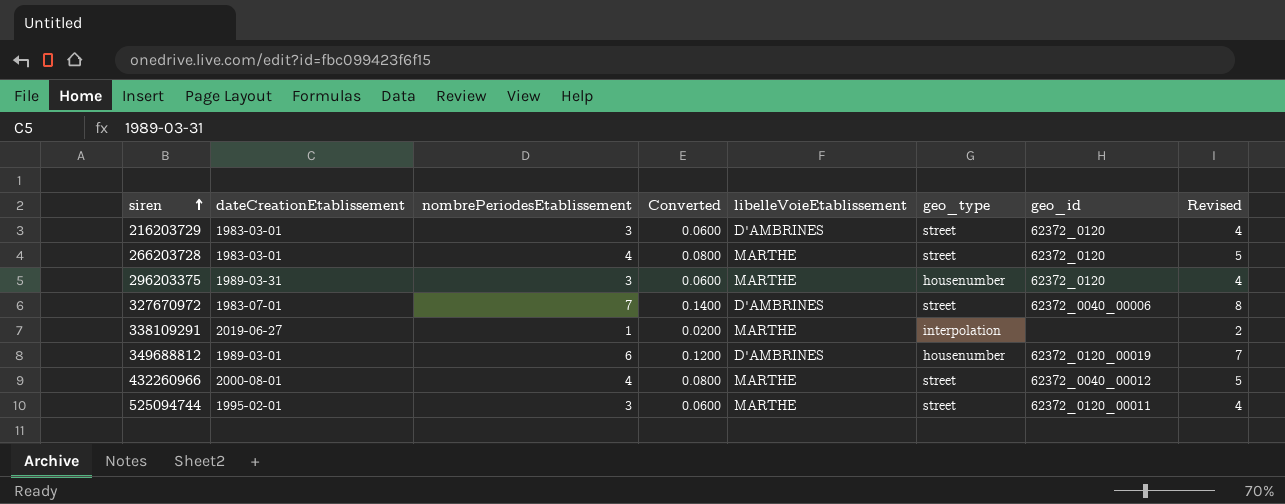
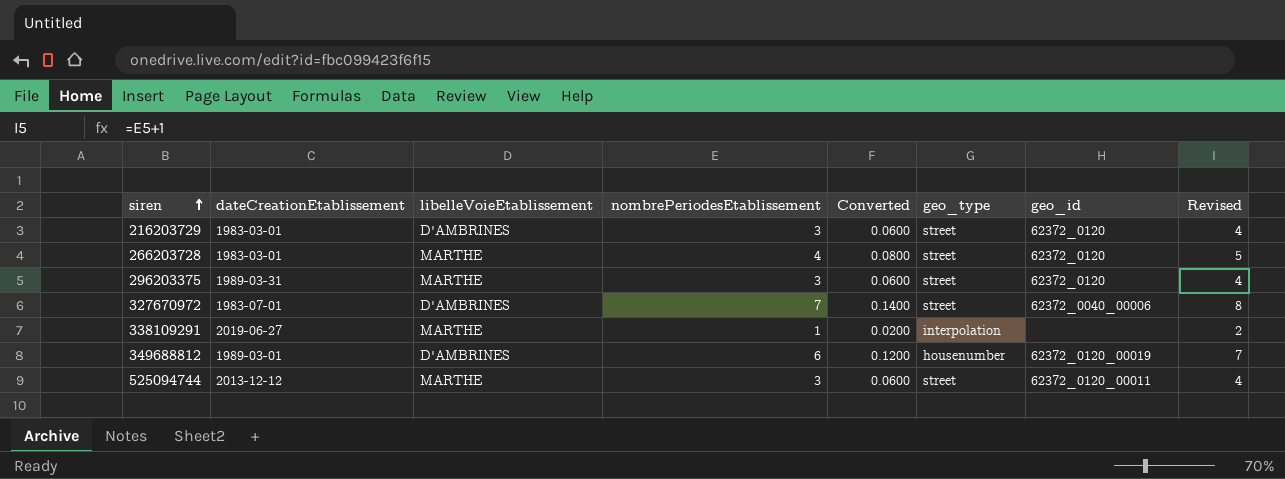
column libelleVoieEtablissement | position: 5 -> 3
row 432260966: 2000-08-01 | 4 | 0.0800 | MARTHE | street | 62372_0040_00012 | 5 -> none
296203375 | geo_type: housenumber -> street
525094744 | dateCreationEtablissement: 1995-02-01 -> 2013-12-12

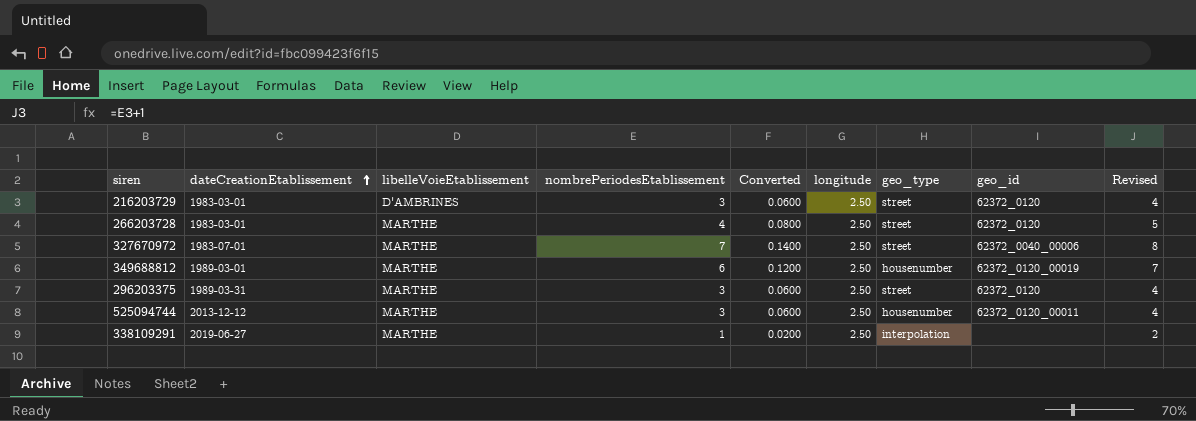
row order: siren ascending -> dateCreationEtablissement ascending
column longitude | position: none -> 6
327670972 | libelleVoieEtablissement: D'AMBRINES -> MARTHE
349688812 | libelleVoieEtablissement: D'AMBRINES -> MARTHE
525094744 | geo_type: street -> housenumber

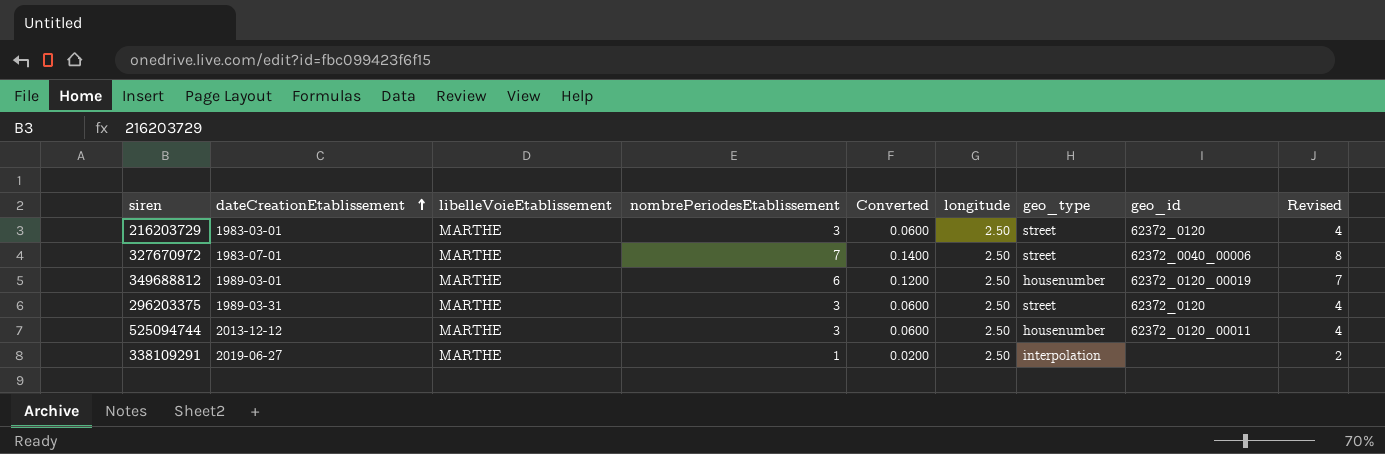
row 266203728: 1983-03-01 | MARTHE | 4 | 0.0800 | 2.50 | street | 62372_0120 | 5 -> none
216203729 | libelleVoieEtablissement: D'AMBRINES -> MARTHE

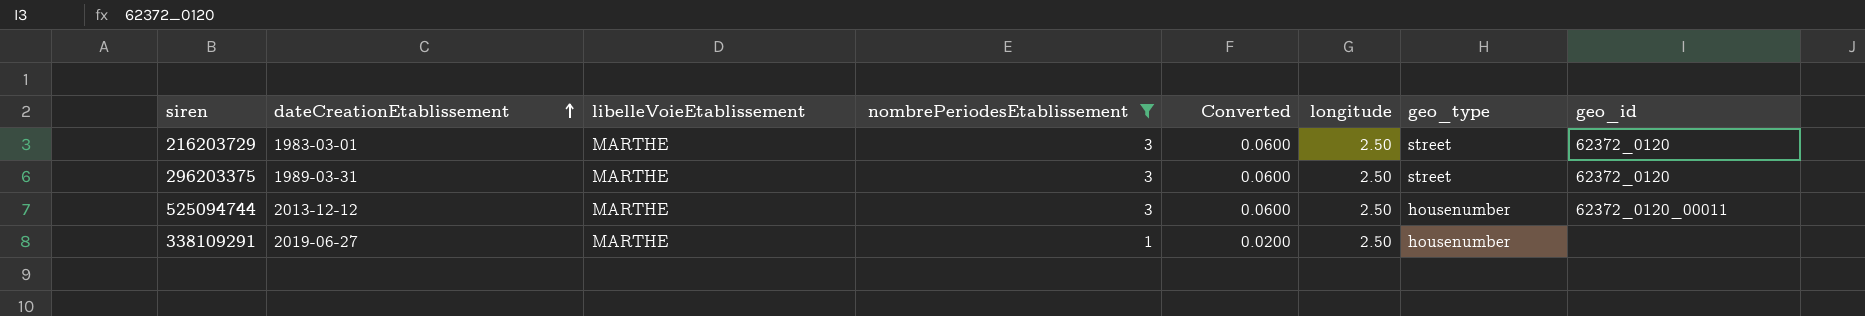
filter: none -> nombrePeriodesEtablissement <= 3
column Revised | formula: [nombrePeriodesEtablissement] + 1 -> none
338109291 | geo_type: interpolation -> housenumber

